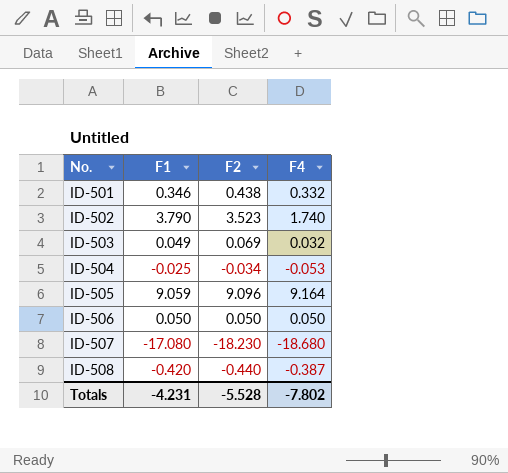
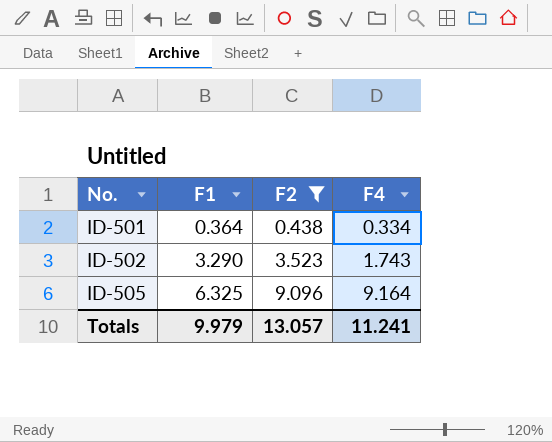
filter: none -> F2 >= 0.438
ID-501 | F1: 0.346 -> 0.364
ID-501 | F4: 0.332 -> 0.334
ID-502 | F1: 3.790 -> 3.290
ID-502 | F4: 1.740 -> 1.743
ID-505 | F1: 9.059 -> 6.325
Totals | F1: -4.231 -> 9.979
Totals | F2: -5.528 -> 13.057
Totals | F4: -7.802 -> 11.241

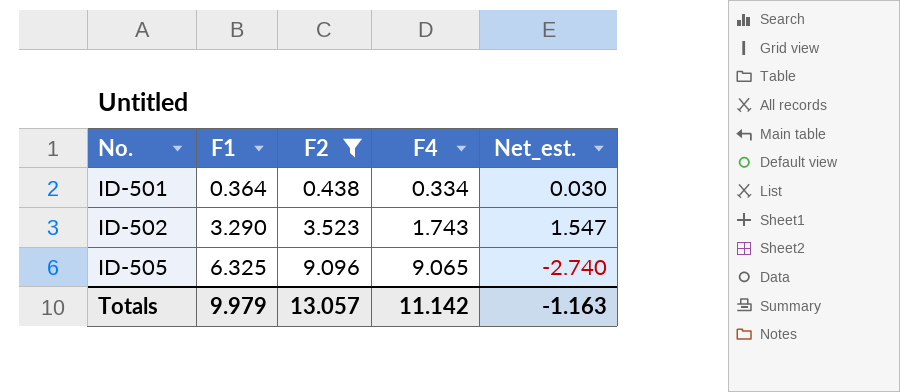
column Net_est. | formula: none -> [F1] - [F4]
ID-505 | F4: 9.164 -> 9.065
Totals | F4: 11.241 -> 11.142

